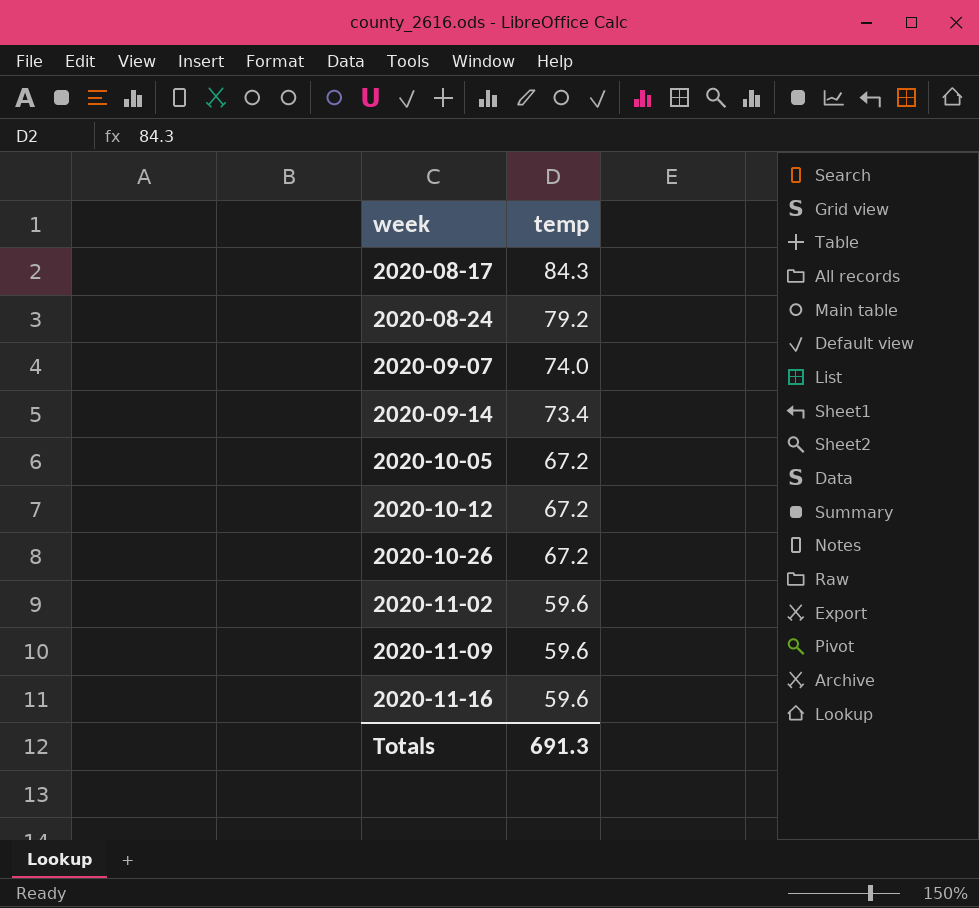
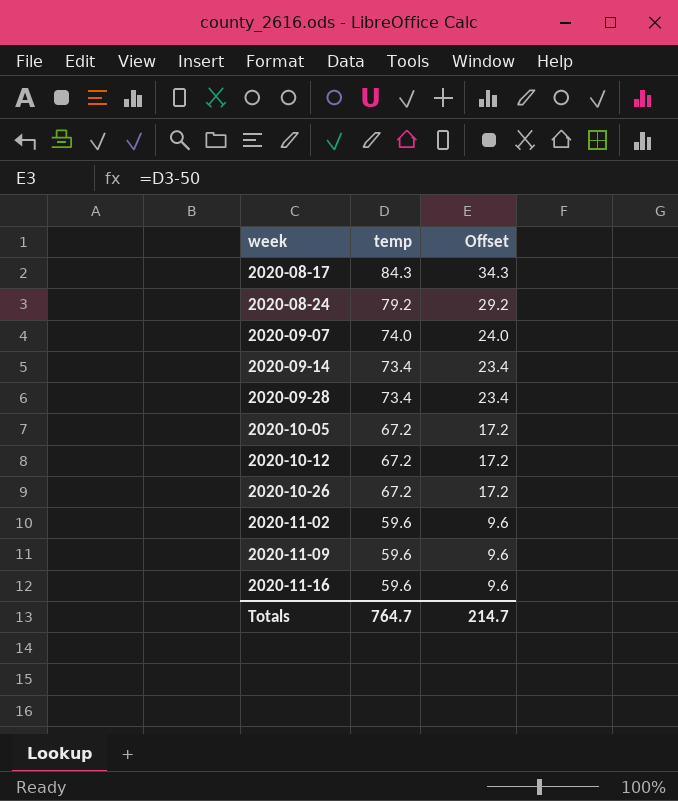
column Offset | formula: none -> [temp] - 50
row 2020-09-28: none -> 73.4 | 23.4
Totals | temp: 691.3 -> 764.7

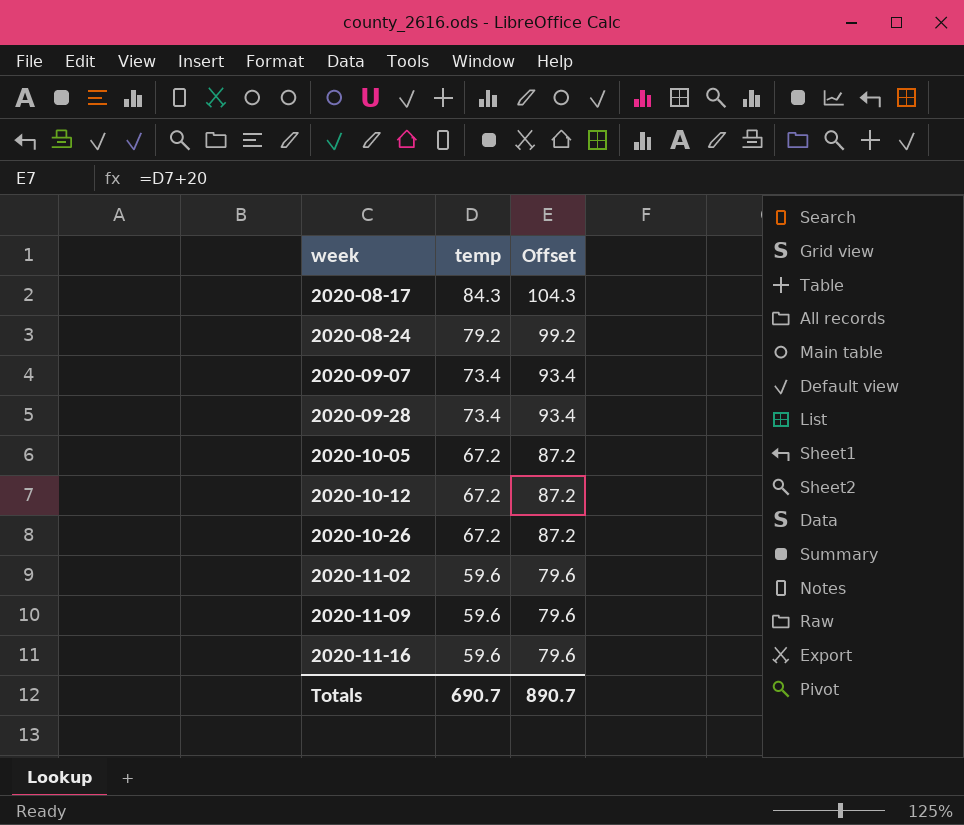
column Offset | formula: [temp] - 50 -> [temp] + 20
row 2020-09-14: 73.4 | 23.4 -> none
2020-09-07 | temp: 74.0 -> 73.4
Totals | temp: 764.7 -> 690.7
Totals | Offset: 214.7 -> 890.7

